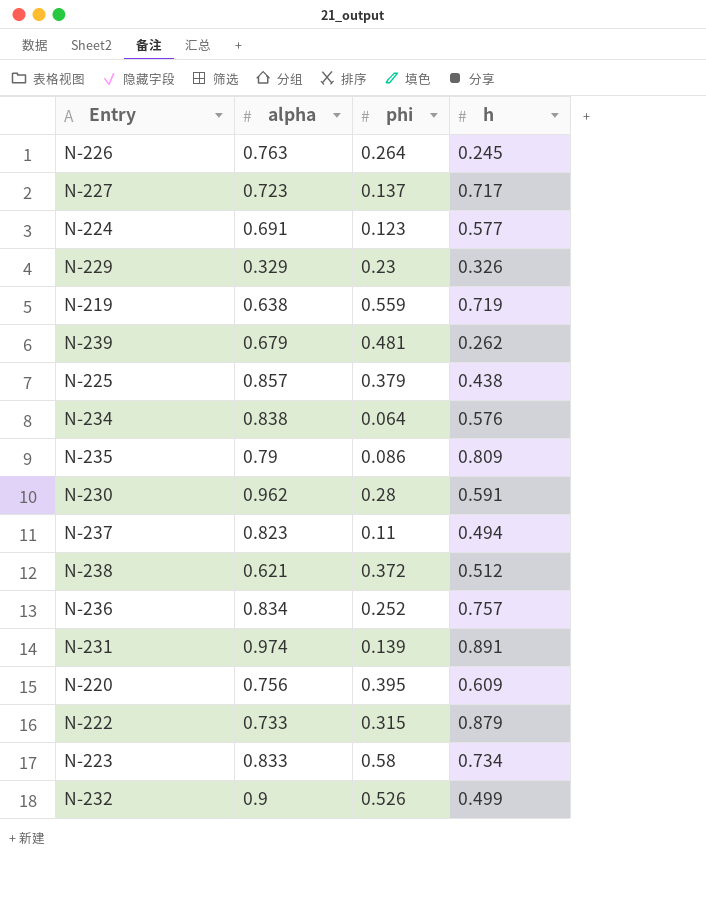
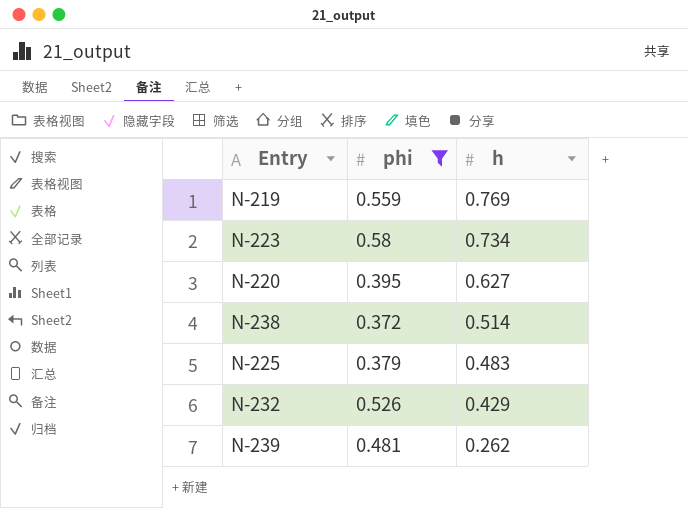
filter: none -> phi >= 0.372
row order: none -> h descending
column alpha | position: 2 -> none
N-219 | h: 0.719 -> 0.769
N-220 | h: 0.609 -> 0.627
N-238 | h: 0.512 -> 0.514
N-225 | h: 0.438 -> 0.483
N-232 | h: 0.499 -> 0.429

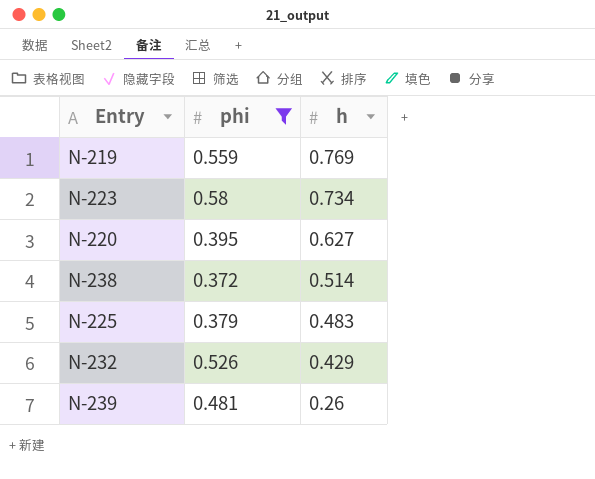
N-239 | h: 0.262 -> 0.26

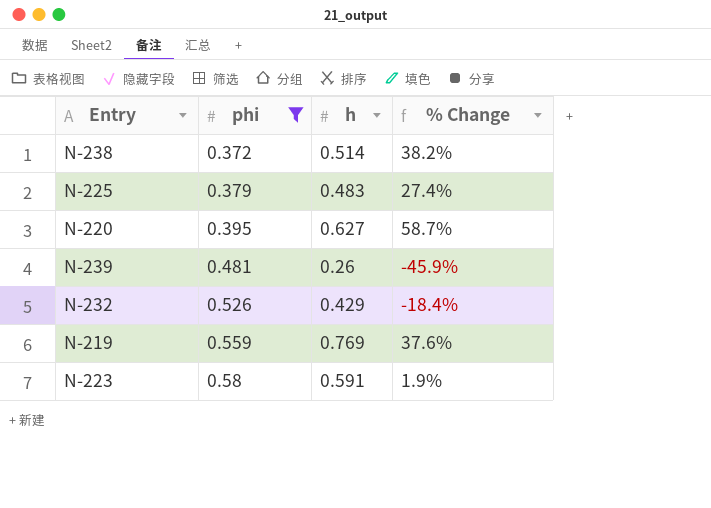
row order: h descending -> phi ascending
column % Change | formula: none -> ([h] - [phi]) / [phi]
N-223 | h: 0.734 -> 0.591

